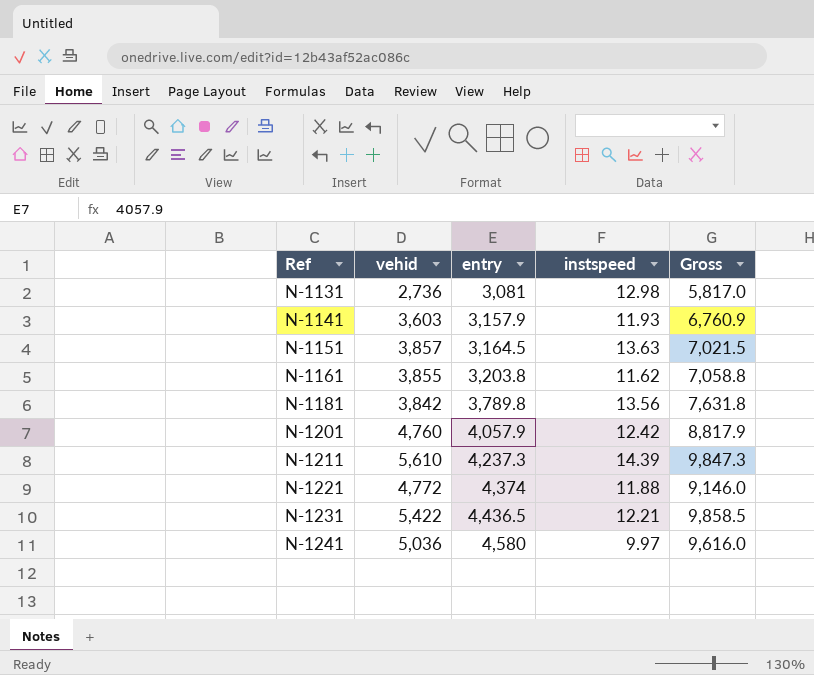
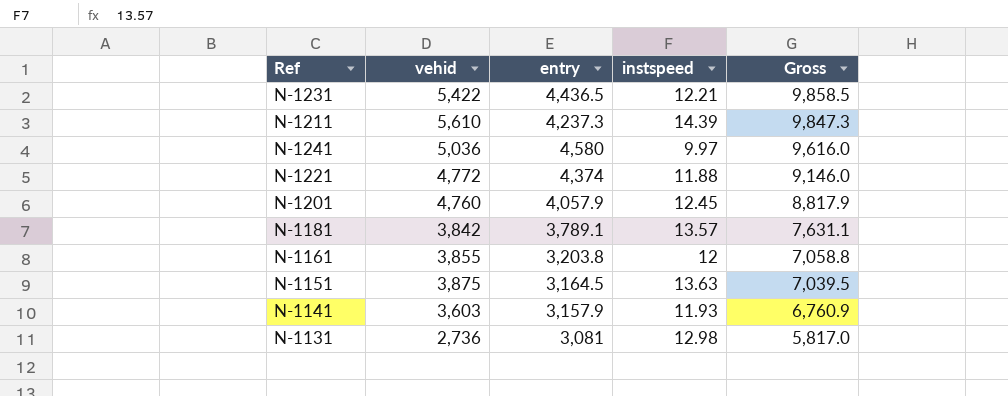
row order: Ref ascending -> Gross descending
N-1201 | instspeed: 12.42 -> 12.45
N-1181 | entry: 3,789.8 -> 3,789.1
N-1181 | instspeed: 13.56 -> 13.57
N-1181 | Gross: 7,631.8 -> 7,631.1
N-1161 | instspeed: 11.62 -> 12
N-1151 | vehid: 3,857 -> 3,875
N-1151 | Gross: 7,021.5 -> 7,039.5

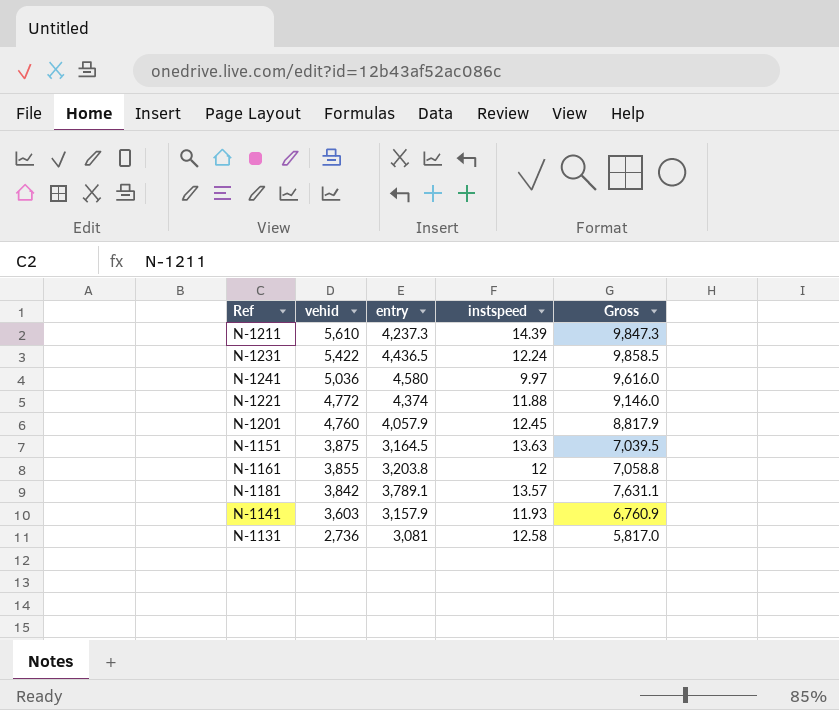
row order: Gross descending -> vehid descending
N-1231 | instspeed: 12.21 -> 12.24
N-1131 | instspeed: 12.98 -> 12.58

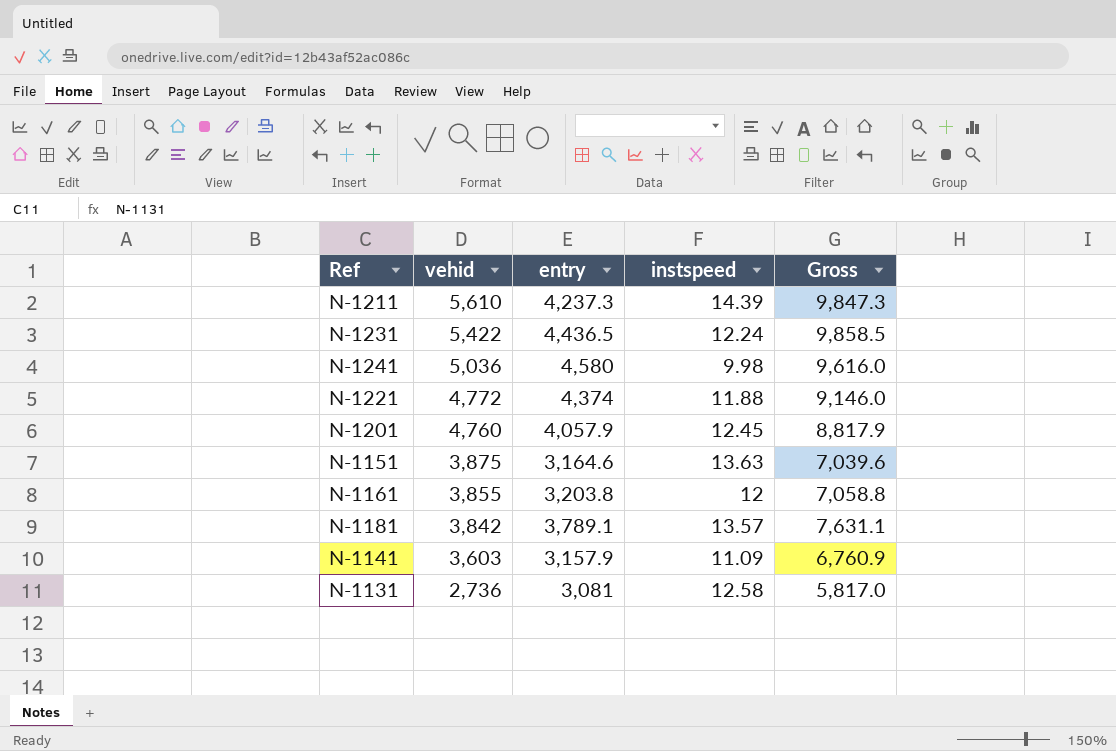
N-1241 | instspeed: 9.97 -> 9.98
N-1151 | entry: 3,164.5 -> 3,164.6
N-1151 | Gross: 7,039.5 -> 7,039.6
N-1141 | instspeed: 11.93 -> 11.09

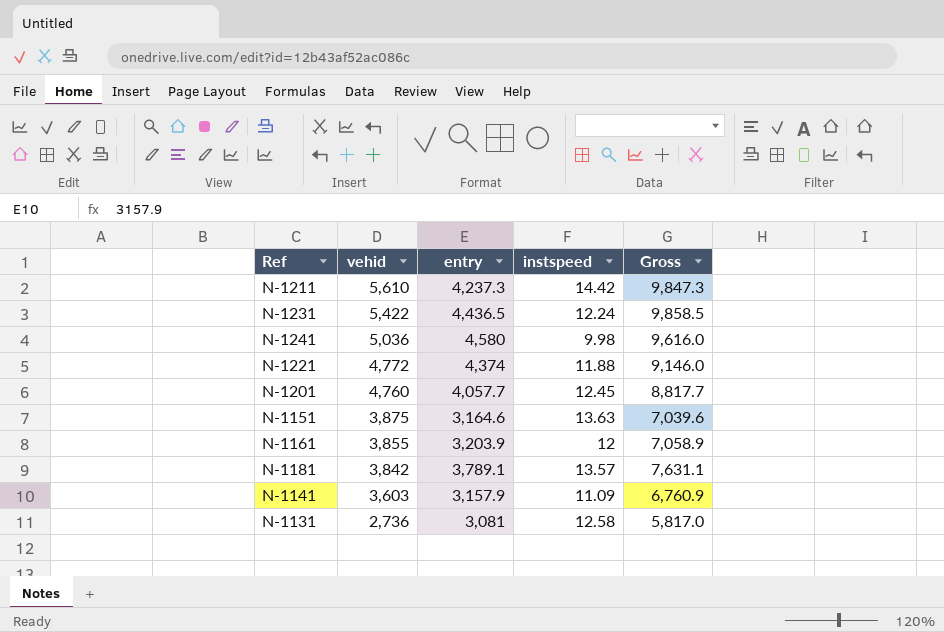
N-1211 | instspeed: 14.39 -> 14.42
N-1201 | entry: 4,057.9 -> 4,057.7
N-1201 | Gross: 8,817.9 -> 8,817.7
N-1161 | entry: 3,203.8 -> 3,203.9
N-1161 | Gross: 7,058.8 -> 7,058.9

